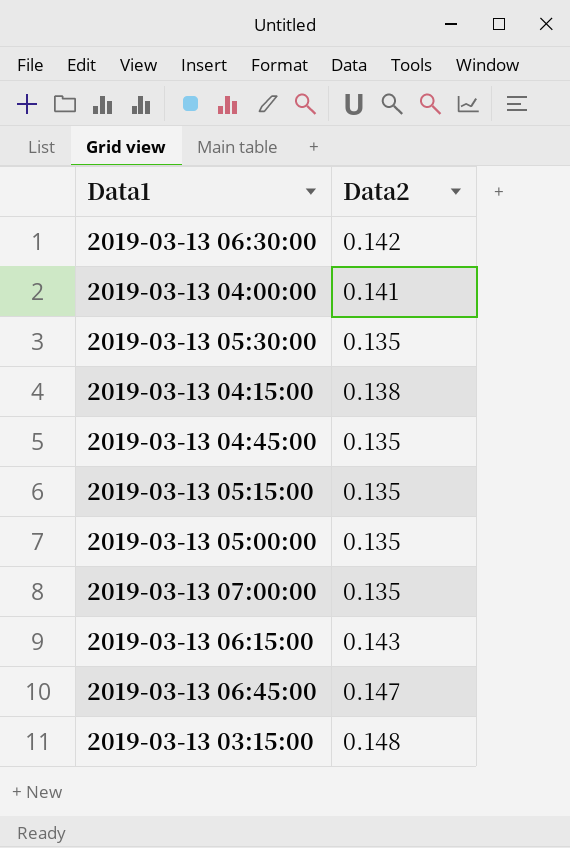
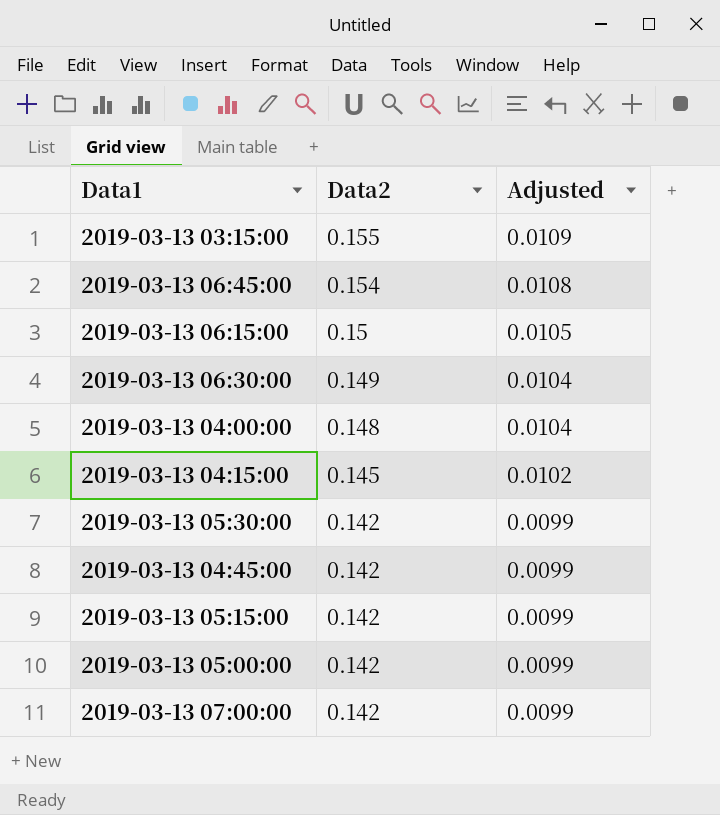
row order: none -> Data2 descending
column Adjusted | formula: none -> [Data2] * 0.07
2019-03-13 03:15:00 | Data2: 0.148 -> 0.155
2019-03-13 06:45:00 | Data2: 0.147 -> 0.154
2019-03-13 06:15:00 | Data2: 0.143 -> 0.15
2019-03-13 06:30:00 | Data2: 0.142 -> 0.149
2019-03-13 04:00:00 | Data2: 0.141 -> 0.148
2019-03-13 04:15:00 | Data2: 0.138 -> 0.145
2019-03-13 05:30:00 | Data2: 0.135 -> 0.142
2019-03-13 04:45:00 | Data2: 0.135 -> 0.142
2019-03-13 05:15:00 | Data2: 0.135 -> 0.142
2019-03-13 05:00:00 | Data2: 0.135 -> 0.142
2019-03-13 07:00:00 | Data2: 0.135 -> 0.142

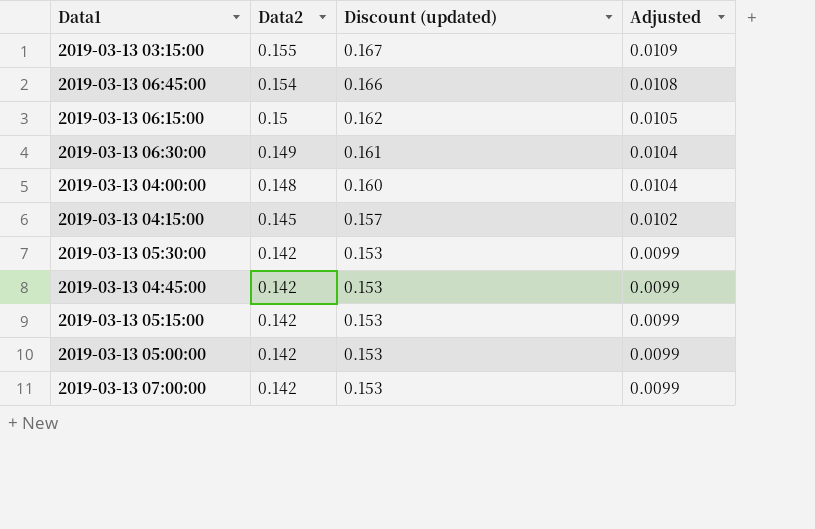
column Discount (updated) | formula: none -> [Data2] * 1.08

